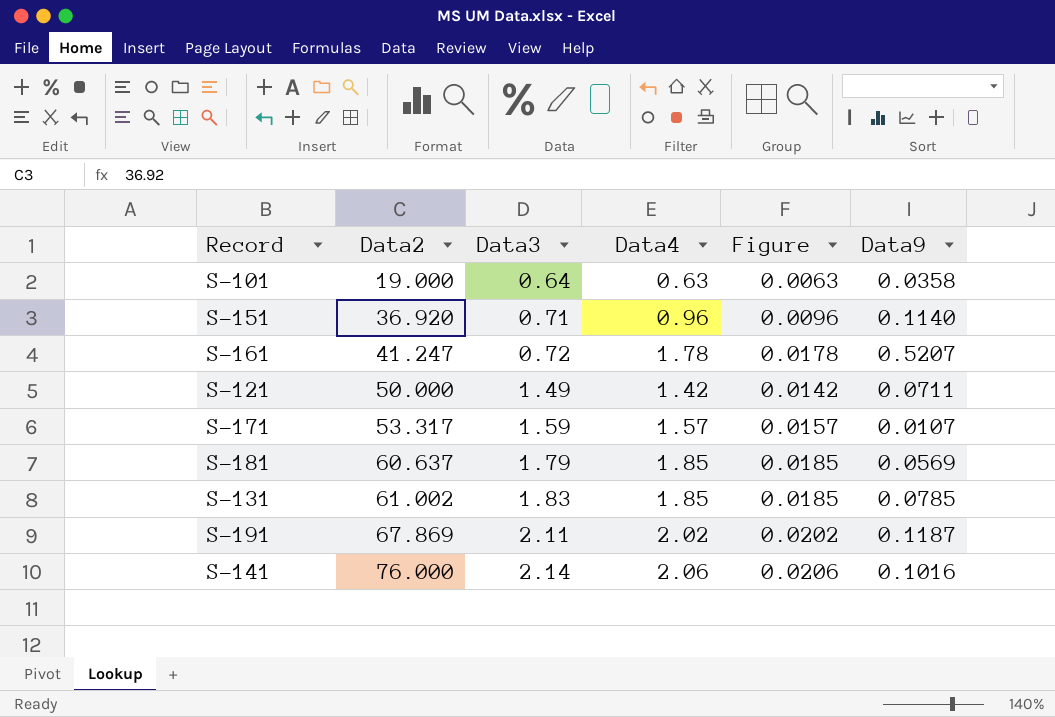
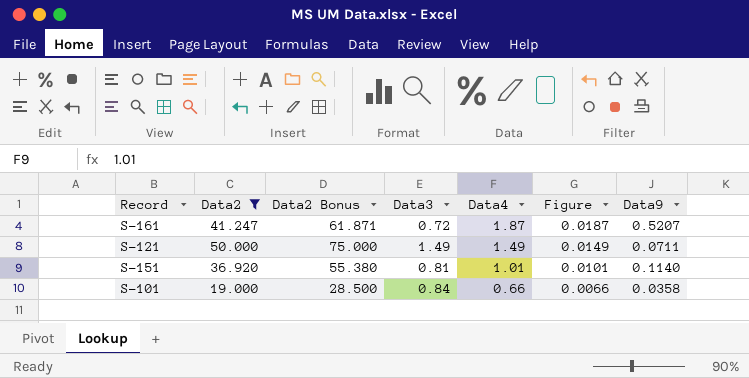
filter: none -> Data2 <= 50.000
row order: Data2 ascending -> Data4 descending
column Data2 Bonus | formula: none -> [Data2] * 1.5
S-161 | Data4: 1.78 -> 1.87
S-161 | Figure: 0.0178 -> 0.0187
S-121 | Data4: 1.42 -> 1.49
S-121 | Figure: 0.0142 -> 0.0149
S-151 | Data3: 0.71 -> 0.81
S-151 | Data4: 0.96 -> 1.01
S-151 | Figure: 0.0096 -> 0.0101
S-101 | Data3: 0.64 -> 0.84
S-101 | Data4: 0.63 -> 0.66
S-101 | Figure: 0.0063 -> 0.0066

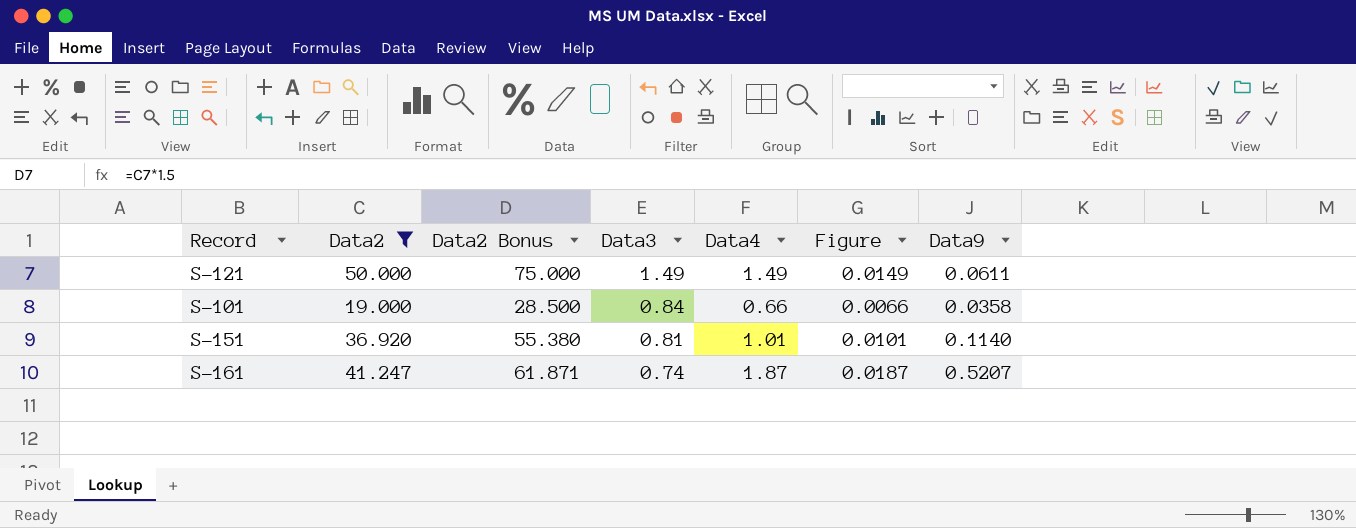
row order: Data4 descending -> Data3 descending
S-121 | Data9: 0.0711 -> 0.0611
S-161 | Data3: 0.72 -> 0.74

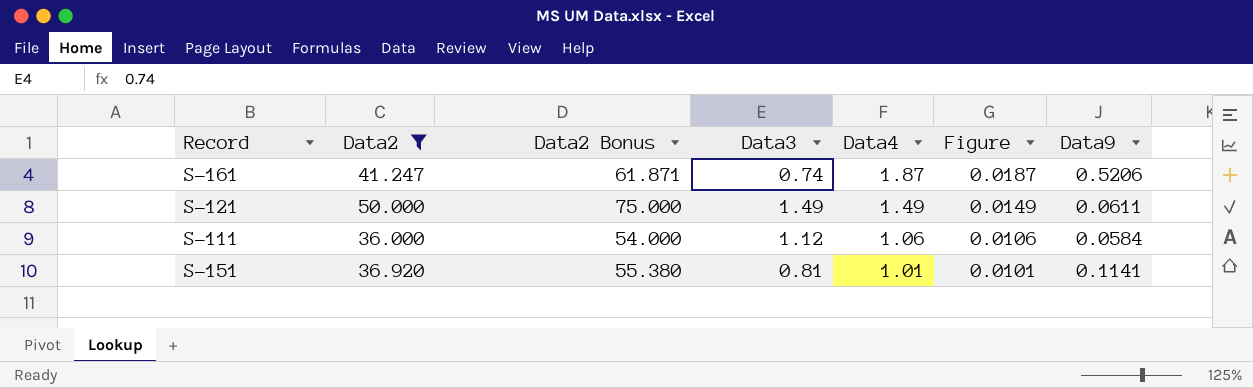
row order: Data3 descending -> Data4 descending
row S-101: 19.000 | 28.500 | 0.84 | 0.66 | 0.0066 | 0.0358 -> none
S-161 | Data9: 0.5207 -> 0.5206
row S-111: none -> 36.000 | 54.000 | 1.12 | 1.06 | 0.0106 | 0.0584
S-151 | Data9: 0.1140 -> 0.1141

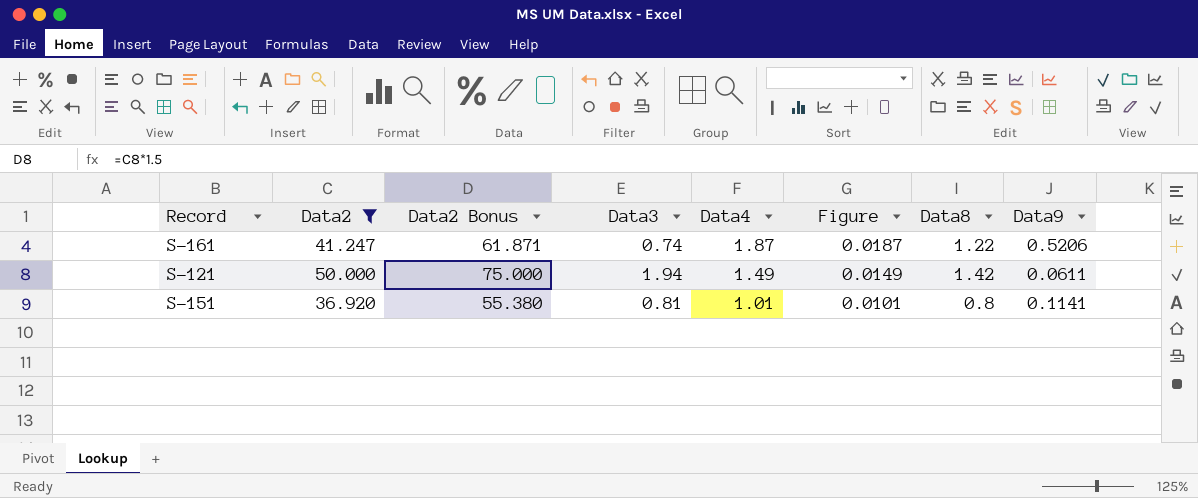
column Data8 | position: none -> 7
row S-111: 36.000 | 54.000 | 1.12 | 1.06 | 0.0106 | 0.0584 -> none
S-121 | Data3: 1.49 -> 1.94

